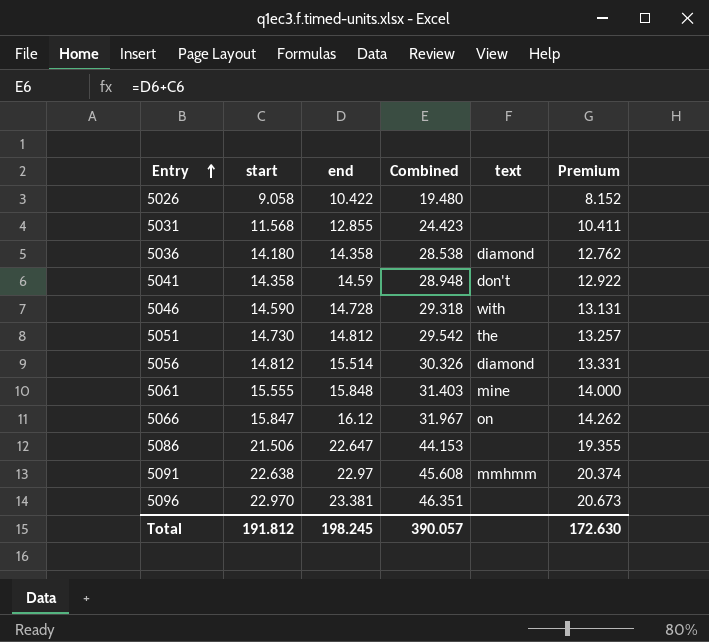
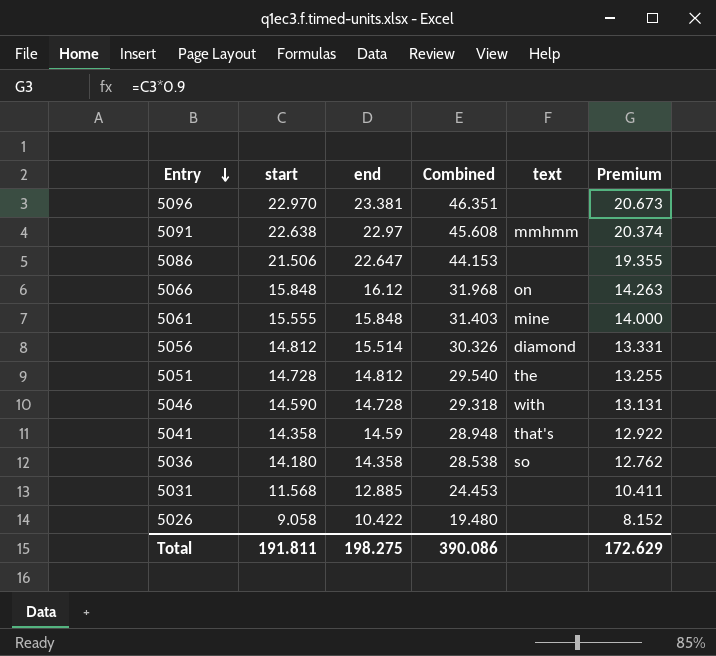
row order: Entry ascending -> Entry descending
5066 | start: 15.847 -> 15.848
5066 | Combined: 31.967 -> 31.968
5066 | Premium: 14.262 -> 14.263
5051 | start: 14.730 -> 14.728
5051 | Combined: 29.542 -> 29.540
5051 | Premium: 13.257 -> 13.255
5041 | text: don't -> that's
5036 | text: diamond -> so
5031 | end: 12.855 -> 12.885
5031 | Combined: 24.423 -> 24.453
Total | start: 191.812 -> 191.811
Total | end: 198.245 -> 198.275
Total | Combined: 390.057 -> 390.086
Total | Premium: 172.630 -> 172.629

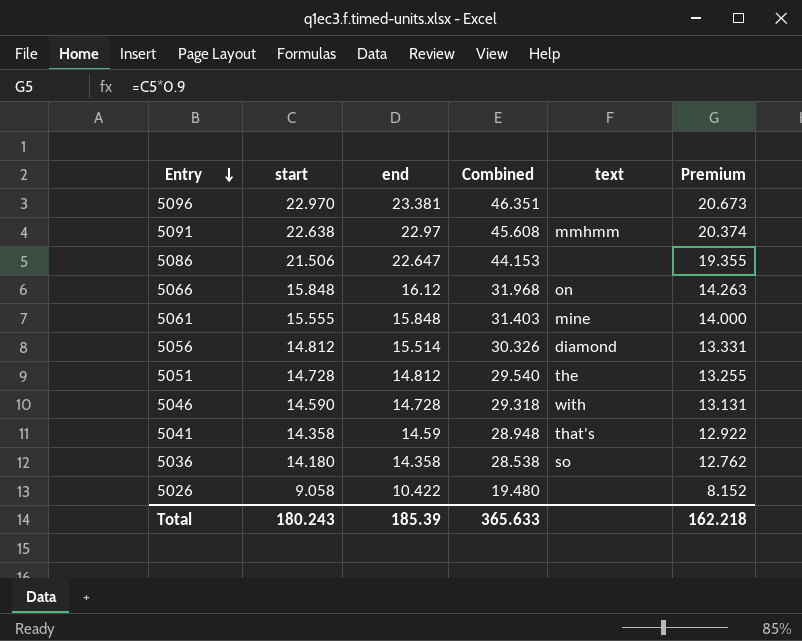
row 5031: 11.568 | 12.885 | 24.453 | none | 10.411 -> none
Total | start: 191.811 -> 180.243
Total | end: 198.275 -> 185.39
Total | Combined: 390.086 -> 365.633
Total | Premium: 172.629 -> 162.218

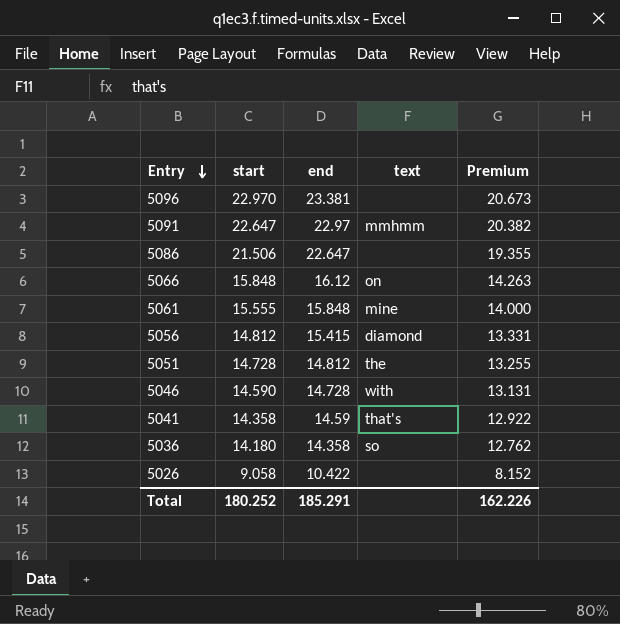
column Combined | formula: [start] + [end] -> none
5091 | start: 22.638 -> 22.647
5091 | Premium: 20.374 -> 20.382
5056 | end: 15.514 -> 15.415
Total | start: 180.243 -> 180.252
Total | end: 185.39 -> 185.291
Total | Premium: 162.218 -> 162.226

